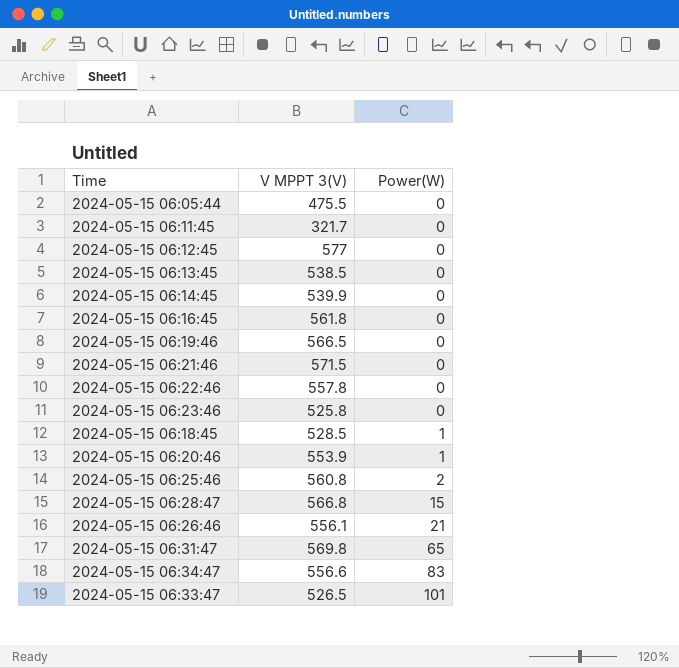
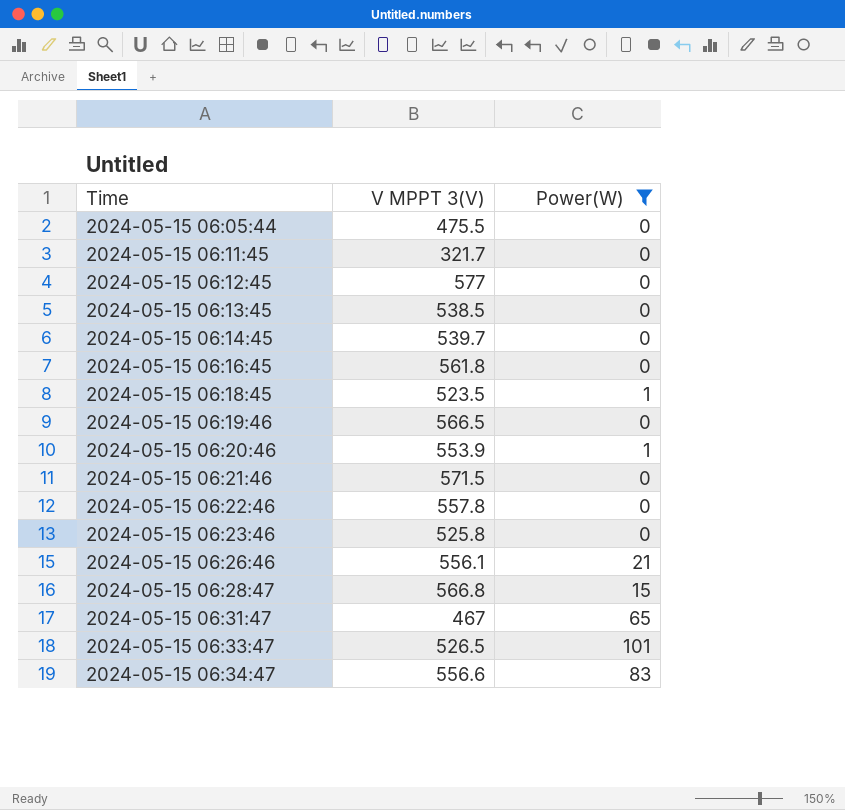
filter: none -> Power(W) != 2
row order: Power(W) ascending -> Time ascending
2024-05-15 06:14:45 | V MPPT 3(V): 539.9 -> 539.7
2024-05-15 06:18:45 | V MPPT 3(V): 528.5 -> 523.5
2024-05-15 06:31:47 | V MPPT 3(V): 569.8 -> 467

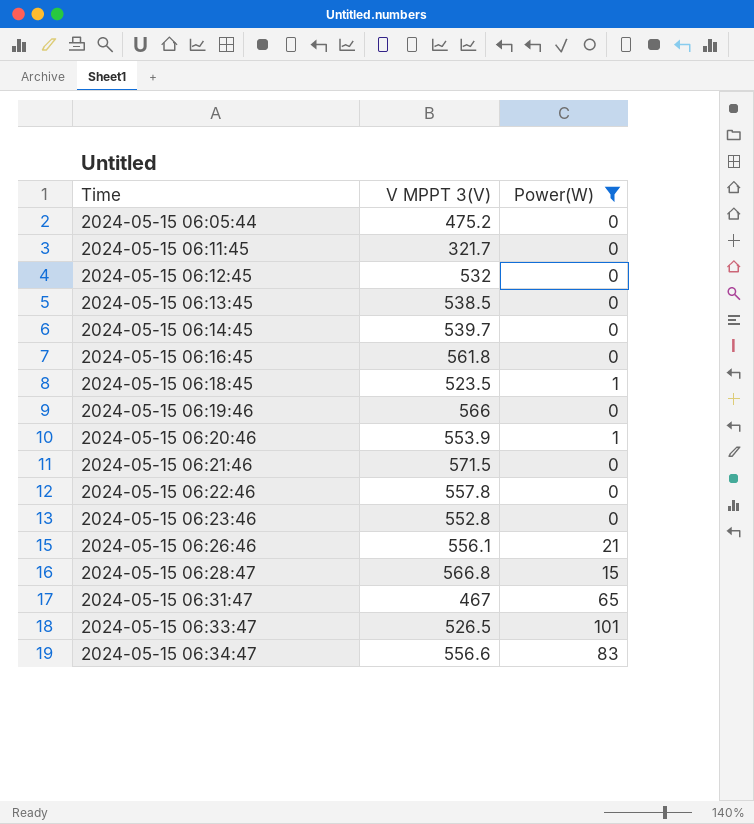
2024-05-15 06:05:44 | V MPPT 3(V): 475.5 -> 475.2
2024-05-15 06:12:45 | V MPPT 3(V): 577 -> 532
2024-05-15 06:19:46 | V MPPT 3(V): 566.5 -> 566
2024-05-15 06:23:46 | V MPPT 3(V): 525.8 -> 552.8

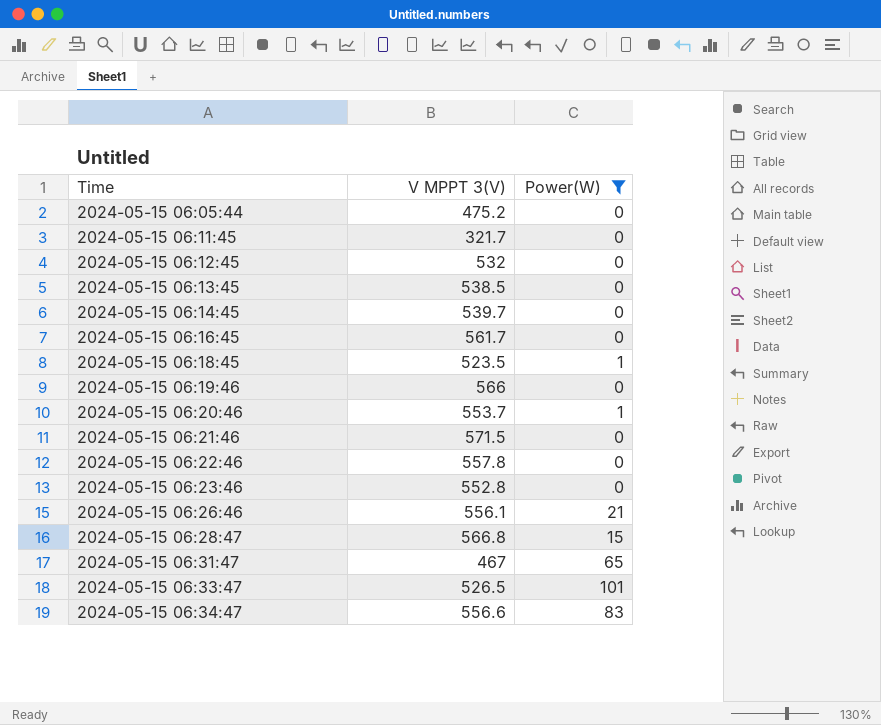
2024-05-15 06:16:45 | V MPPT 3(V): 561.8 -> 561.7
2024-05-15 06:20:46 | V MPPT 3(V): 553.9 -> 553.7

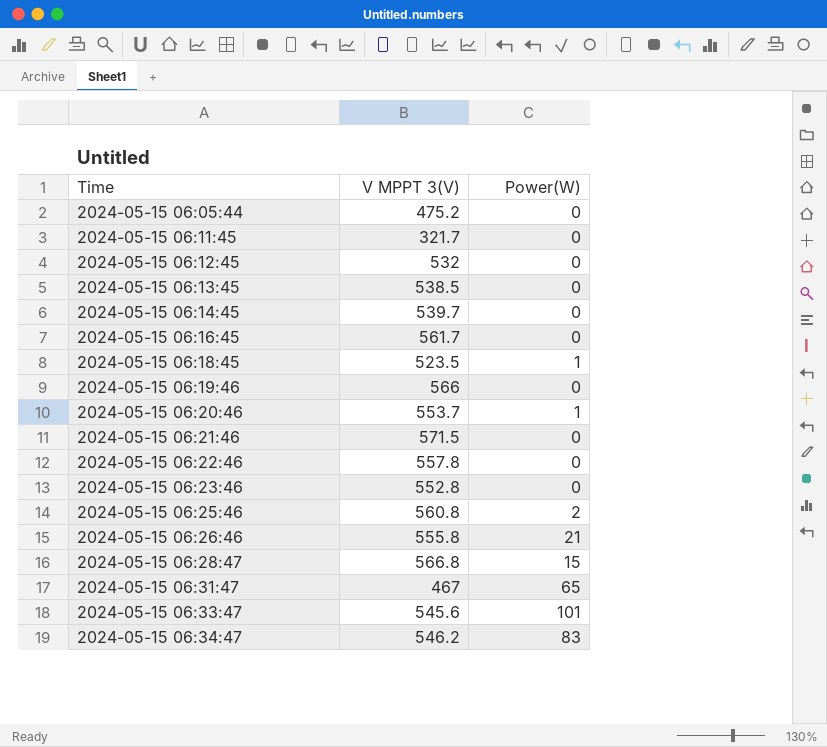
filter: Power(W) != 2 -> none
2024-05-15 06:26:46 | V MPPT 3(V): 556.1 -> 555.8
2024-05-15 06:33:47 | V MPPT 3(V): 526.5 -> 545.6
2024-05-15 06:34:47 | V MPPT 3(V): 556.6 -> 546.2

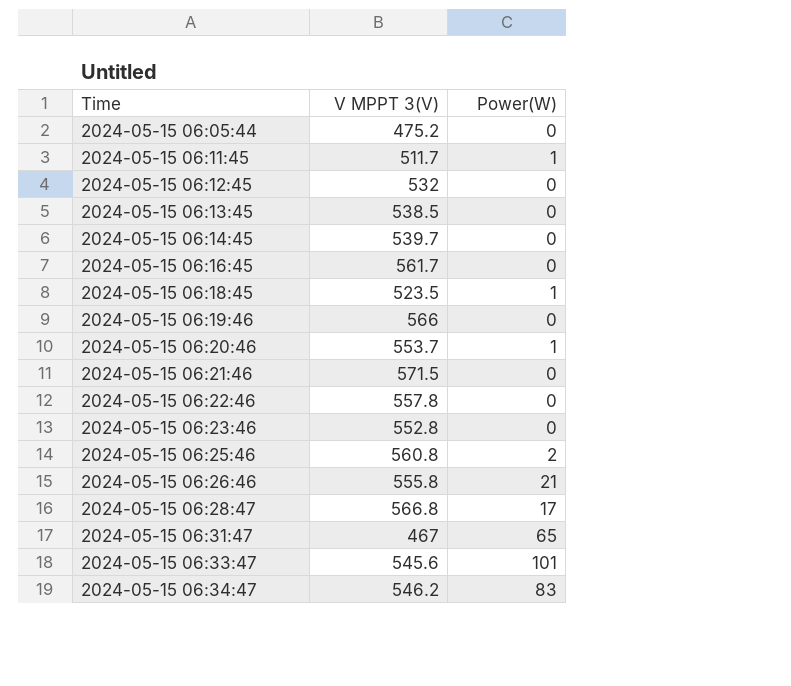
2024-05-15 06:11:45 | V MPPT 3(V): 321.7 -> 511.7
2024-05-15 06:11:45 | Power(W): 0 -> 1
2024-05-15 06:28:47 | Power(W): 15 -> 17

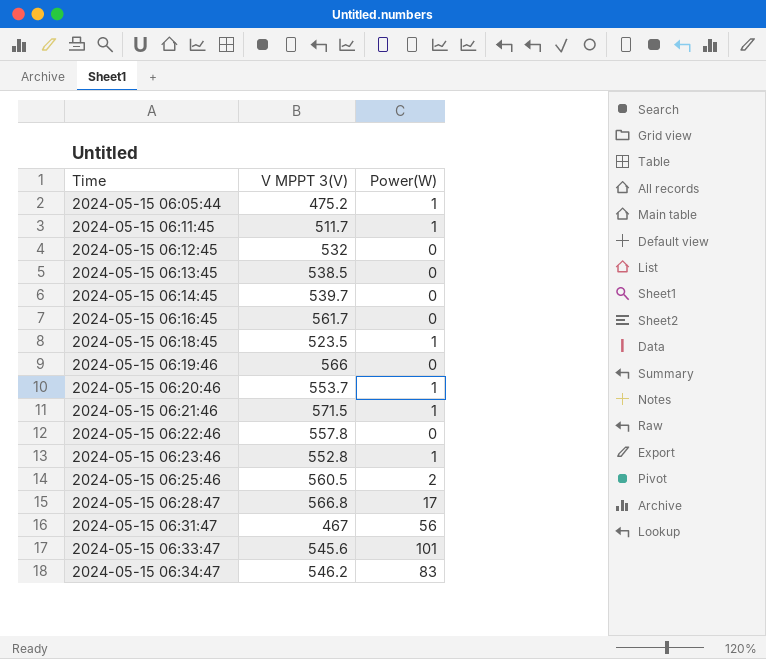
row 2024-05-15 06:26:46: 555.8 | 21 -> none
2024-05-15 06:05:44 | Power(W): 0 -> 1
2024-05-15 06:21:46 | Power(W): 0 -> 1
2024-05-15 06:23:46 | Power(W): 0 -> 1
2024-05-15 06:25:46 | V MPPT 3(V): 560.8 -> 560.5
2024-05-15 06:31:47 | Power(W): 65 -> 56

